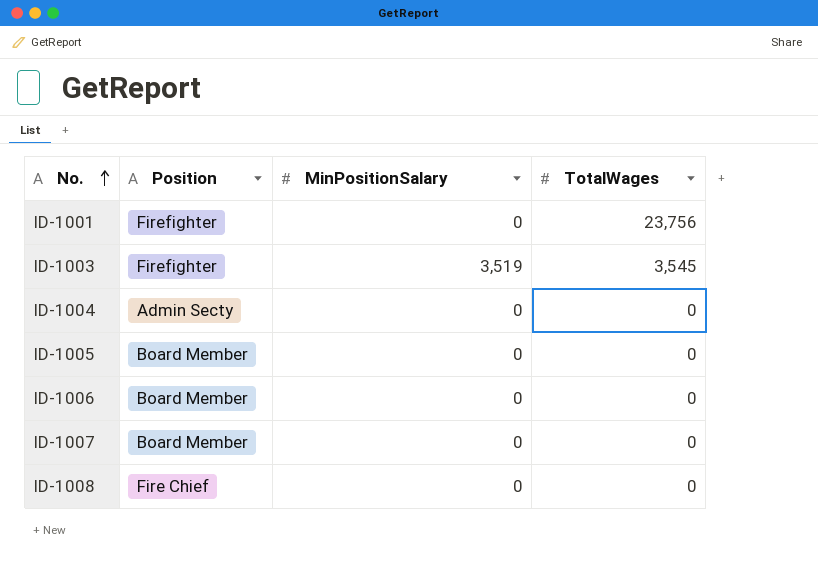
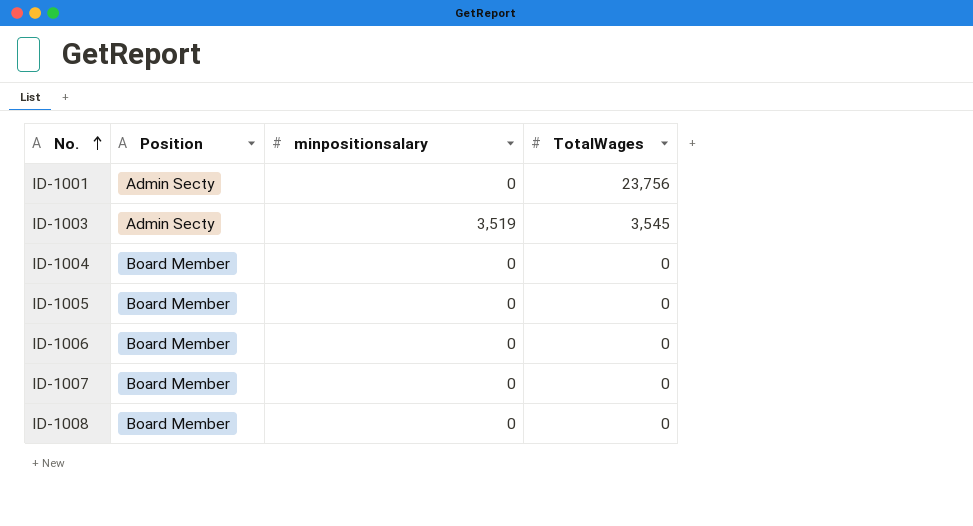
column name: MinPositionSalary -> minpositionsalary
ID-1001 | Position: Firefighter -> Admin Secty
ID-1003 | Position: Firefighter -> Admin Secty
ID-1004 | Position: Admin Secty -> Board Member
ID-1008 | Position: Fire Chief -> Board Member

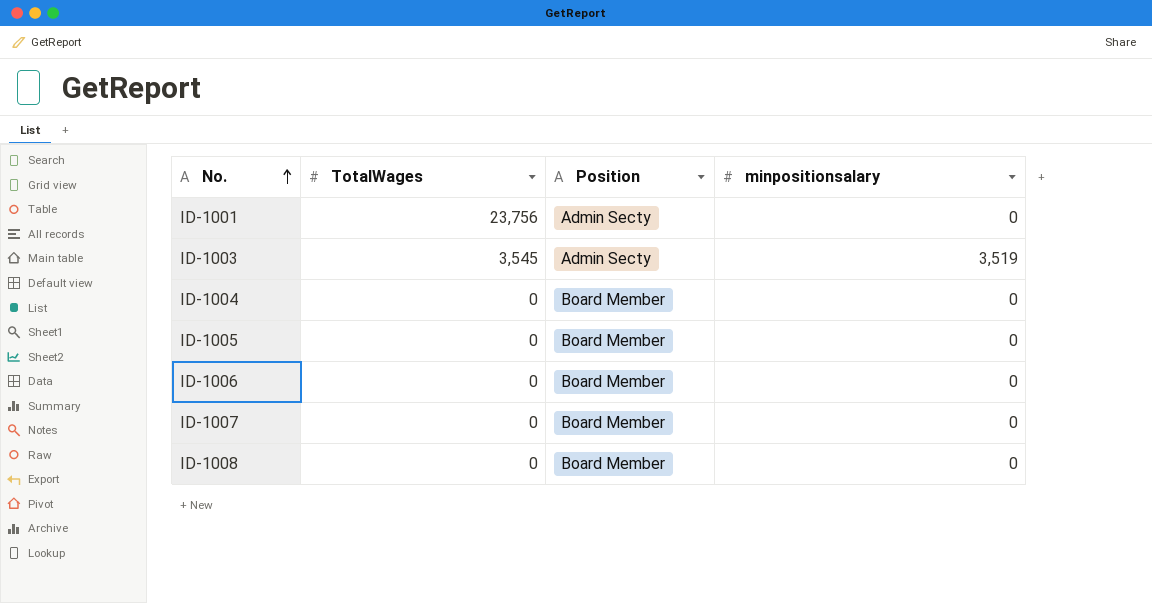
column TotalWages | position: 4 -> 2

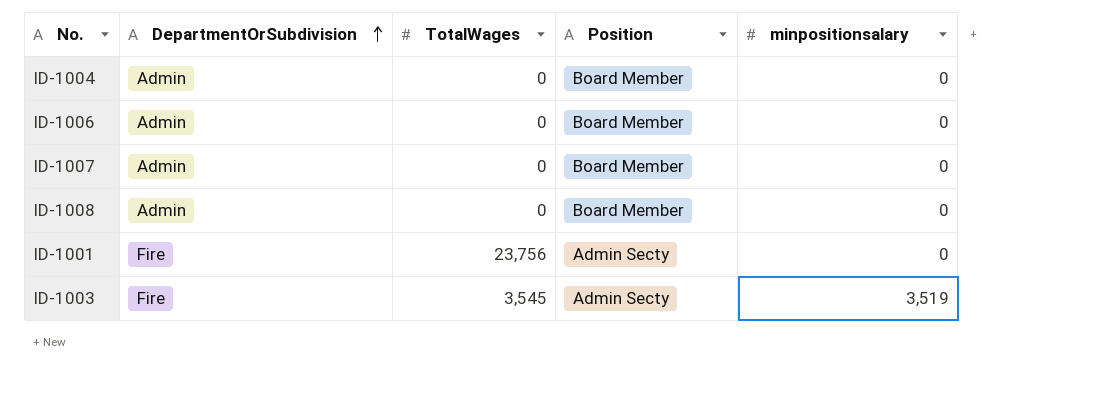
row order: No. ascending -> DepartmentOrSubdivision ascending
column DepartmentOrSubdivision | position: none -> 2
row ID-1005: 0 | Board Member | 0 -> none

